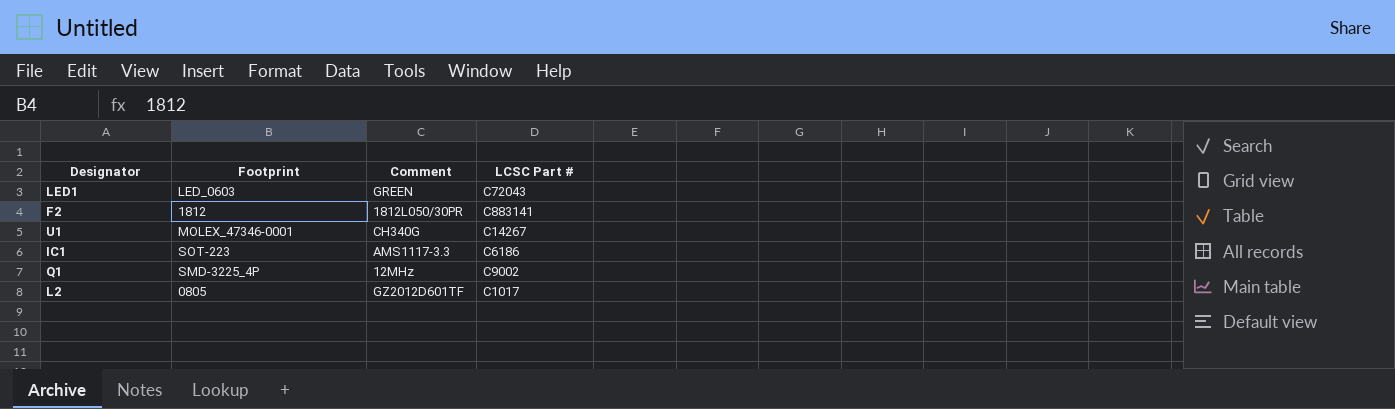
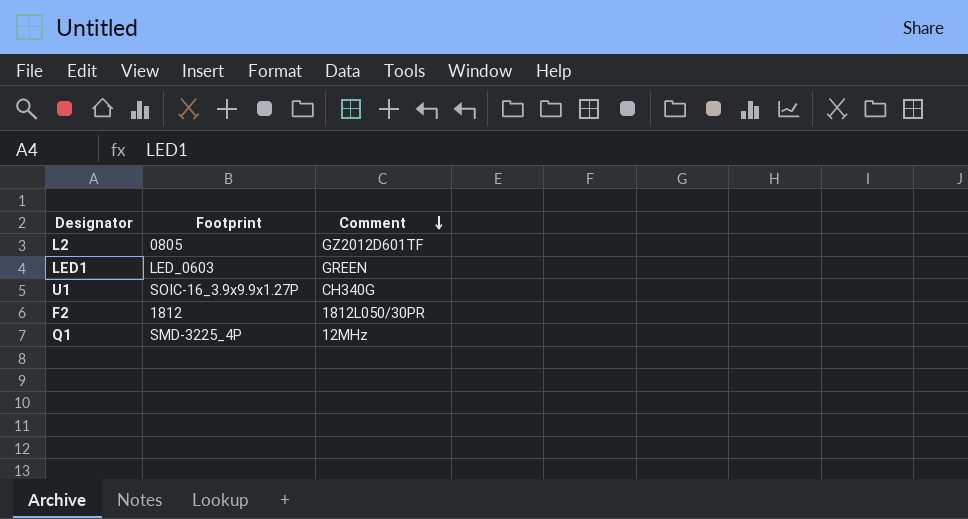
row order: none -> Comment descending
column LCSC Part # | position: 4 -> none
row IC1: SOT-223 | AMS1117-3.3 | C6186 -> none
U1 | Footprint: MOLEX_47346-0001 -> SOIC-16_3.9x9.9x1.27P

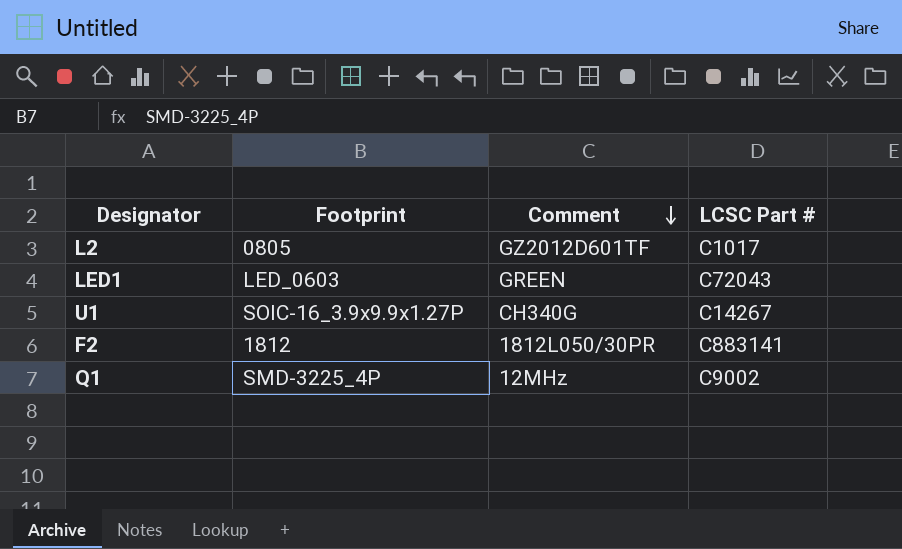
column LCSC Part # | position: none -> 4

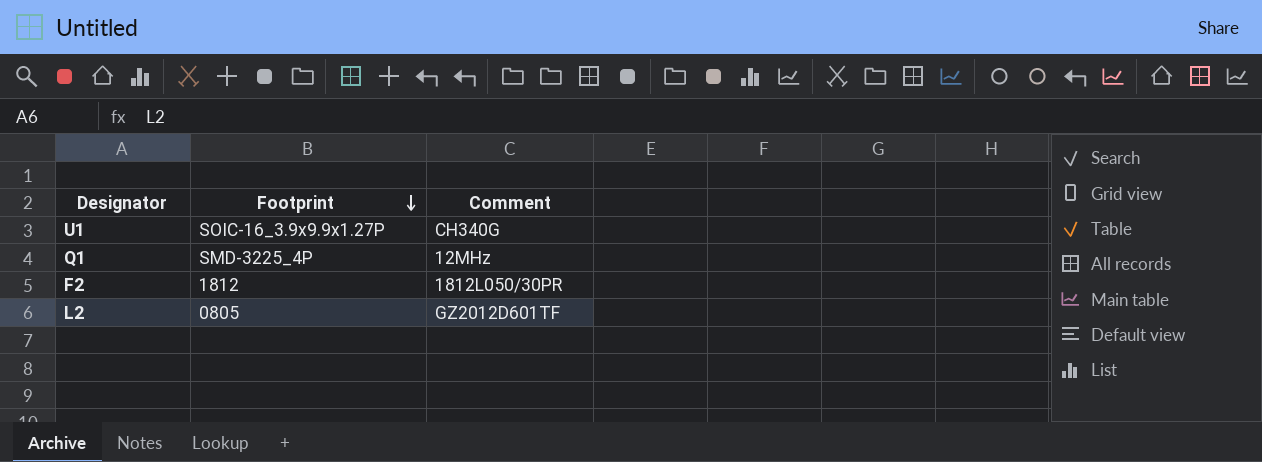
row order: Comment descending -> Footprint descending
column LCSC Part # | position: 4 -> none
row LED1: LED_0603 | GREEN | C72043 -> none

